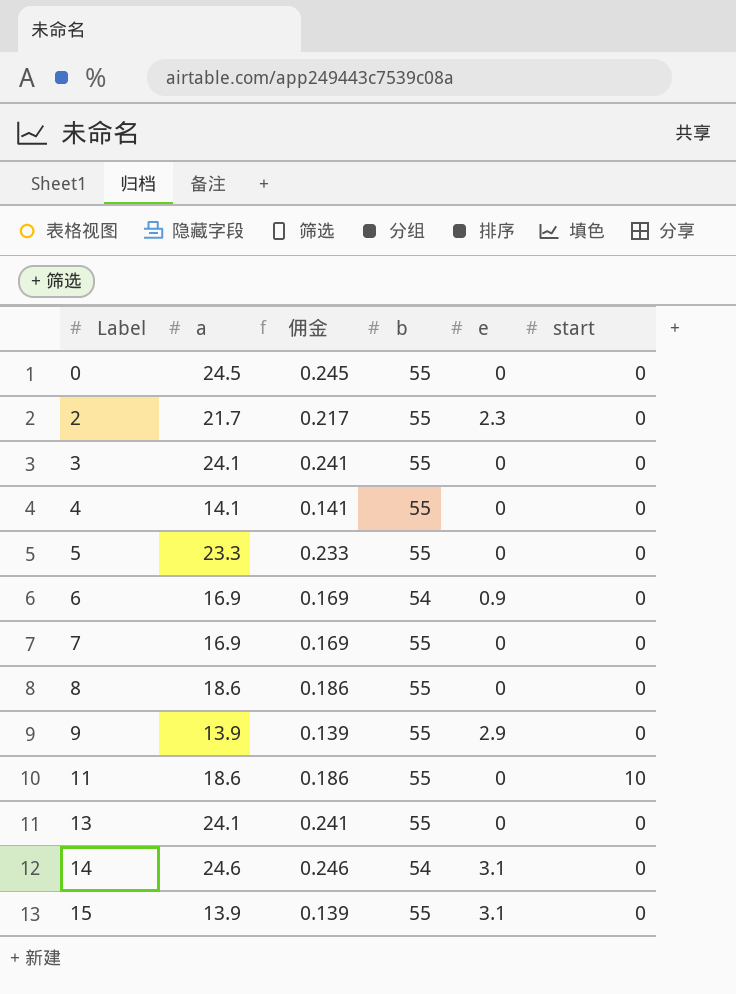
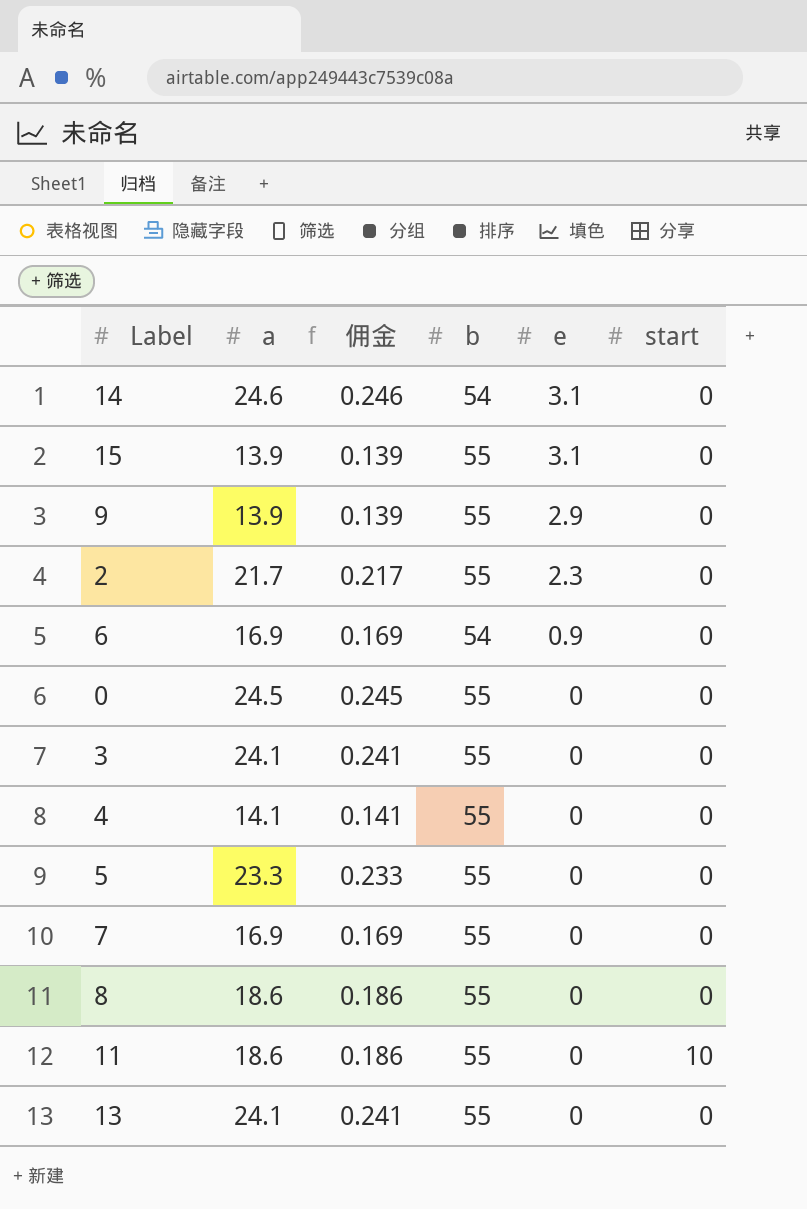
row order: Label ascending -> e descending

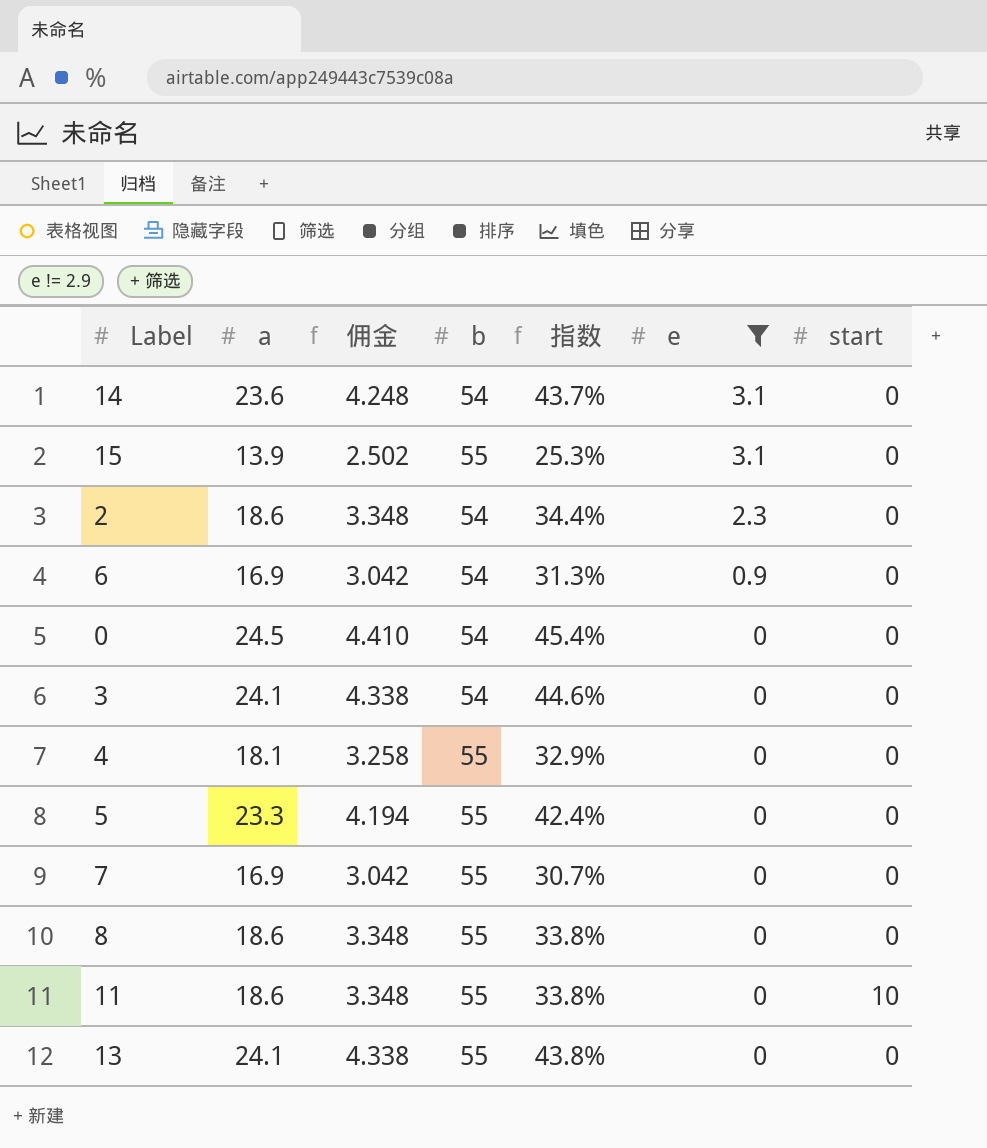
filter: none -> e != 2.9
column 佣金 | formula: [a] * 0.01 -> [a] * 0.18
column 指数 | formula: none -> [a] / [b]
14 | a: 24.6 -> 23.6
2 | a: 21.7 -> 18.6
2 | b: 55 -> 54
0 | b: 55 -> 54
3 | b: 55 -> 54
4 | a: 14.1 -> 18.1

